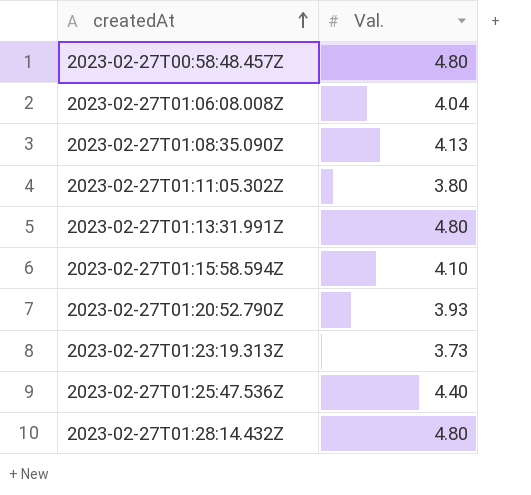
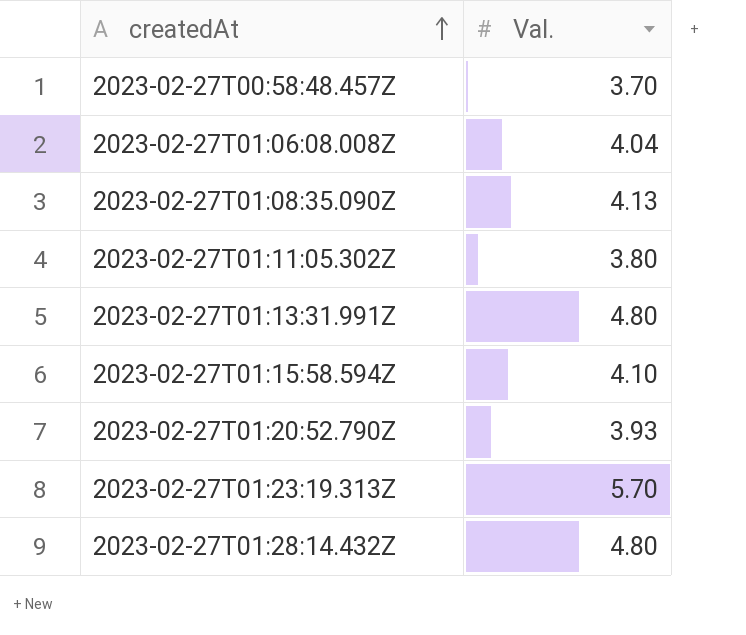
row 2023-02-27T01:25:47.536Z: 4.40 -> none
2023-02-27T00:58:48.457Z | Val.: 4.80 -> 3.70
2023-02-27T01:23:19.313Z | Val.: 3.73 -> 5.70

